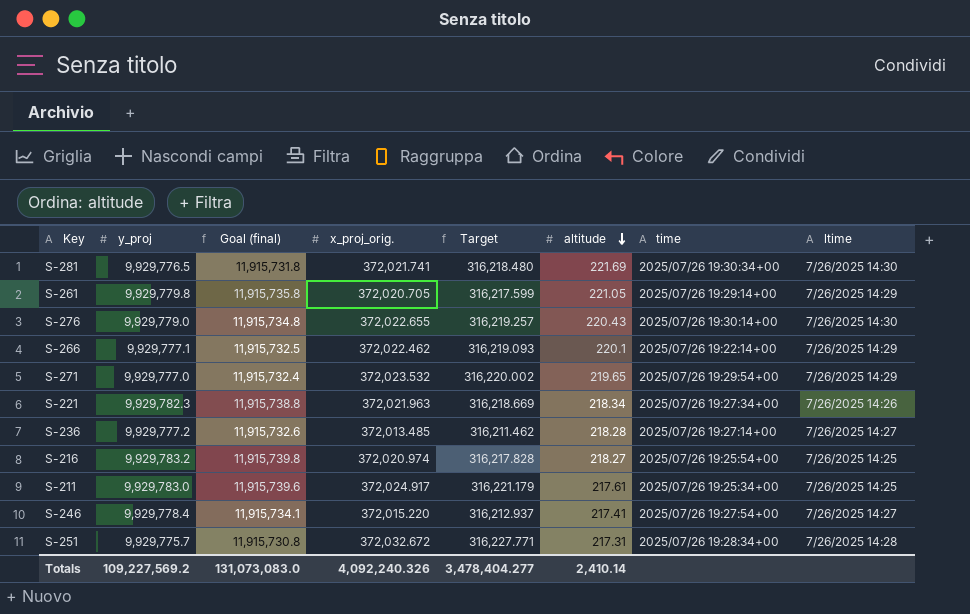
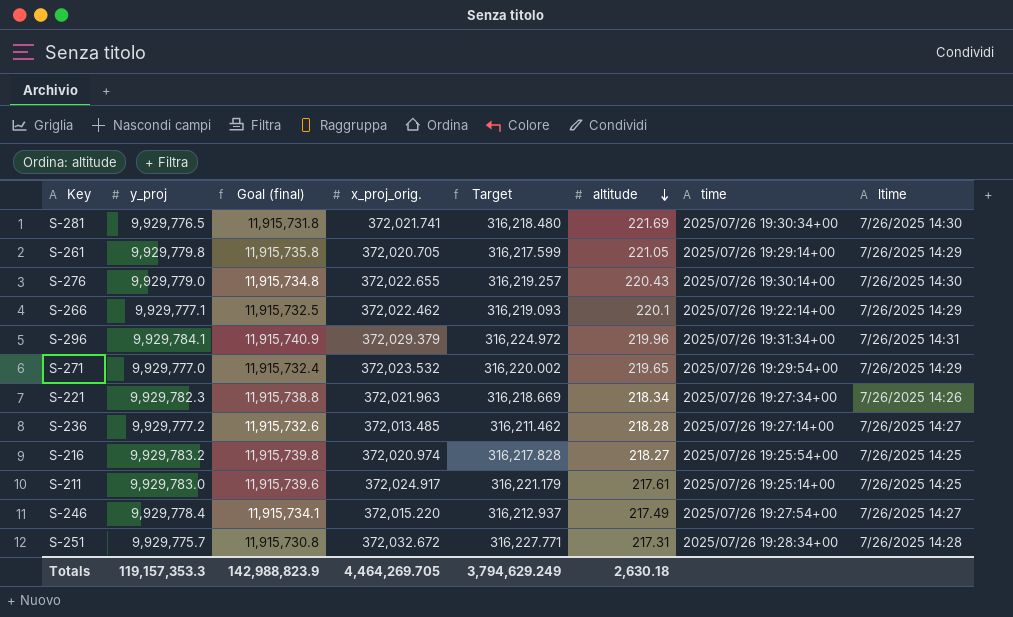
row S-296: none -> 9,929,784.1 | 11,915,740.9 | 372,029.379 | 316,224.972 | 219.96 | 2025/07/26 19:31:34+00 | 7/26/2025 14:31
S-211 | time: 2025/07/26 19:25:34+00 -> 2025/07/26 19:25:14+00
S-246 | altitude: 217.41 -> 217.49
Totals | y_proj: 109,227,569.2 -> 119,157,353.3
Totals | Goal (final): 131,073,083.0 -> 142,988,823.9
Totals | x_proj_orig.: 4,092,240.326 -> 4,464,269.705
Totals | Target: 3,478,404.277 -> 3,794,629.249
Totals | altitude: 2,410.14 -> 2,630.18

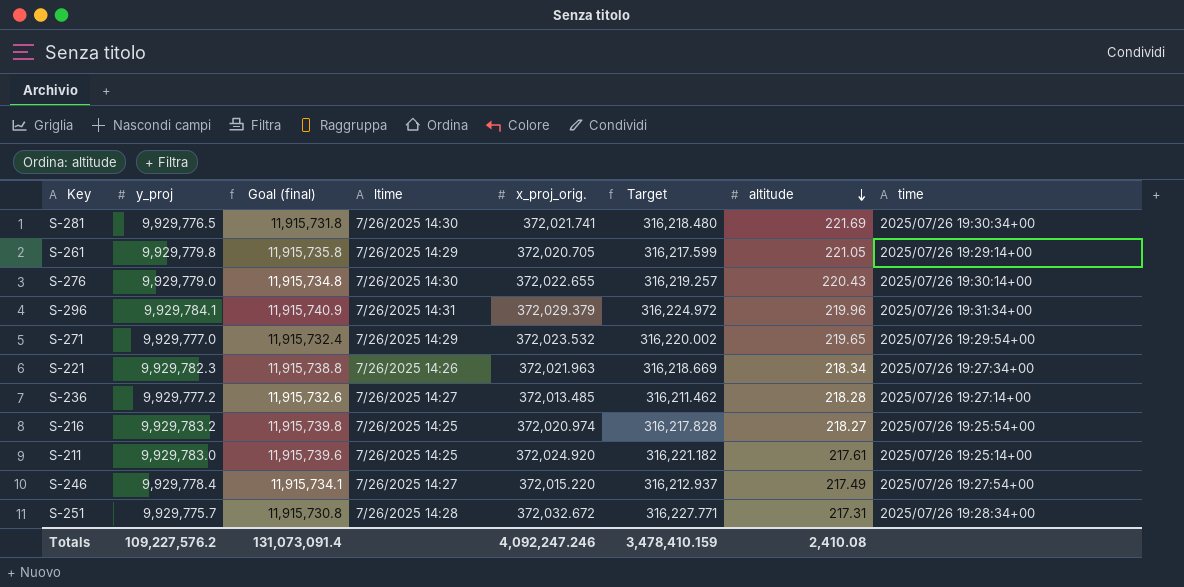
column ltime | position: 8 -> 4
row S-266: 9,929,777.1 | 11,915,732.5 | 372,022.462 | 316,219.093 | 220.1 | 2025/07/26 19:22:14+00 | 7/26/2025 14:29 -> none
S-211 | x_proj_orig.: 372,024.917 -> 372,024.920
S-211 | Target: 316,221.179 -> 316,221.182
Totals | y_proj: 119,157,353.3 -> 109,227,576.2
Totals | Goal (final): 142,988,823.9 -> 131,073,091.4
Totals | x_proj_orig.: 4,464,269.705 -> 4,092,247.246
Totals | Target: 3,794,629.249 -> 3,478,410.159
Totals | altitude: 2,630.18 -> 2,410.08

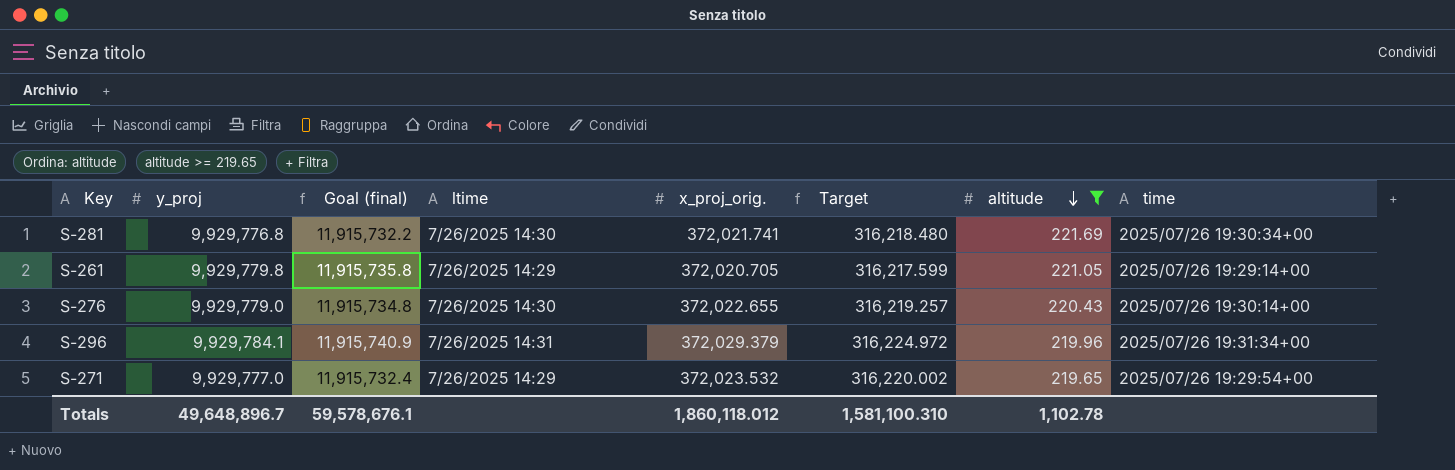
filter: none -> altitude >= 219.65
S-281 | y_proj: 9,929,776.5 -> 9,929,776.8
S-281 | Goal (final): 11,915,731.8 -> 11,915,732.2
Totals | y_proj: 109,227,576.2 -> 49,648,896.7
Totals | Goal (final): 131,073,091.4 -> 59,578,676.1
Totals | x_proj_orig.: 4,092,247.246 -> 1,860,118.012
Totals | Target: 3,478,410.159 -> 1,581,100.310
Totals | altitude: 2,410.08 -> 1,102.78

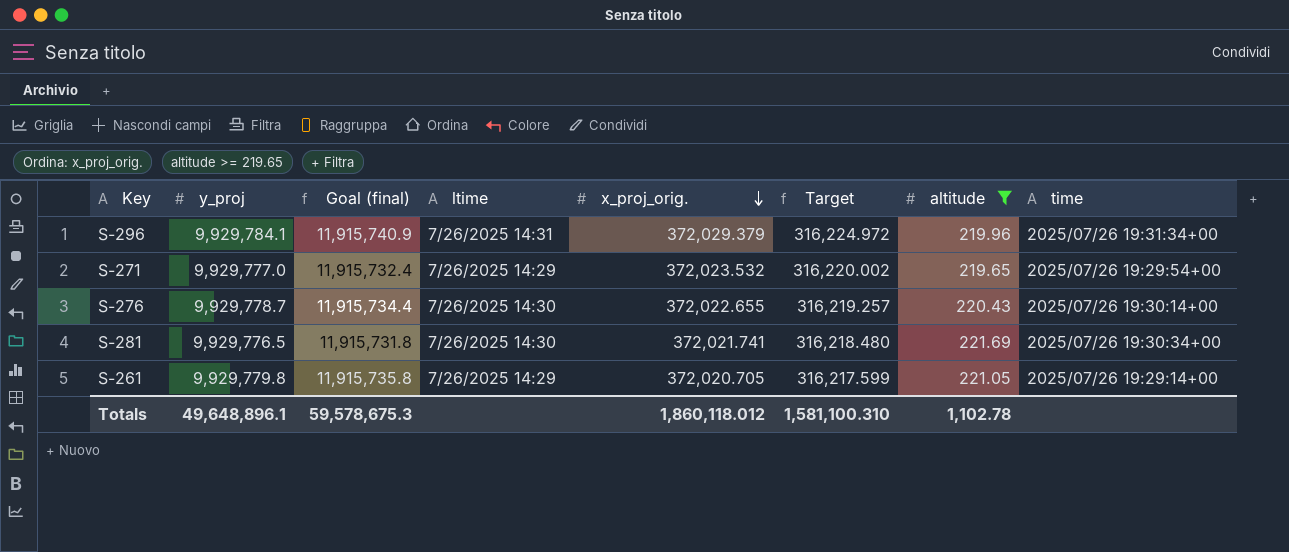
row order: altitude descending -> x_proj_orig. descending
S-276 | y_proj: 9,929,779.0 -> 9,929,778.7
S-276 | Goal (final): 11,915,734.8 -> 11,915,734.4
S-281 | y_proj: 9,929,776.8 -> 9,929,776.5
S-281 | Goal (final): 11,915,732.2 -> 11,915,731.8
Totals | y_proj: 49,648,896.7 -> 49,648,896.1
Totals | Goal (final): 59,578,676.1 -> 59,578,675.3

